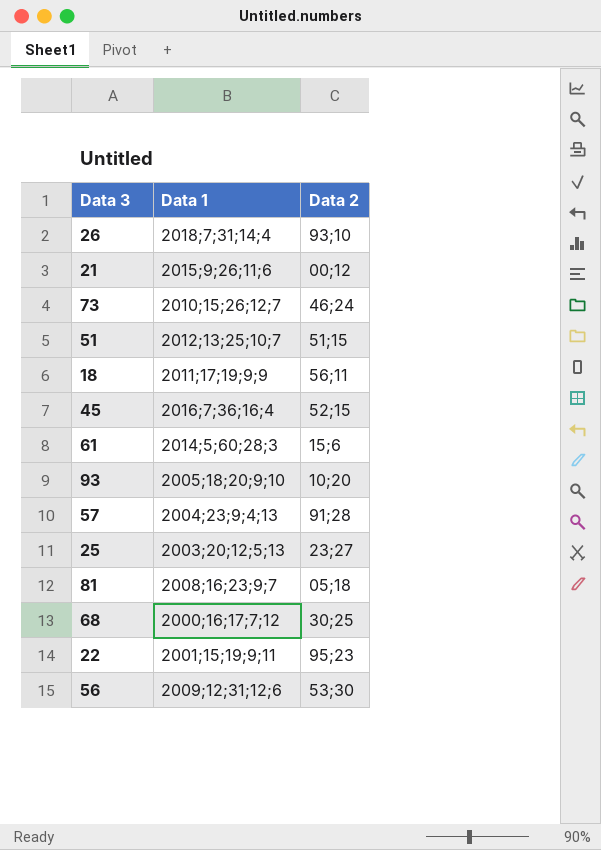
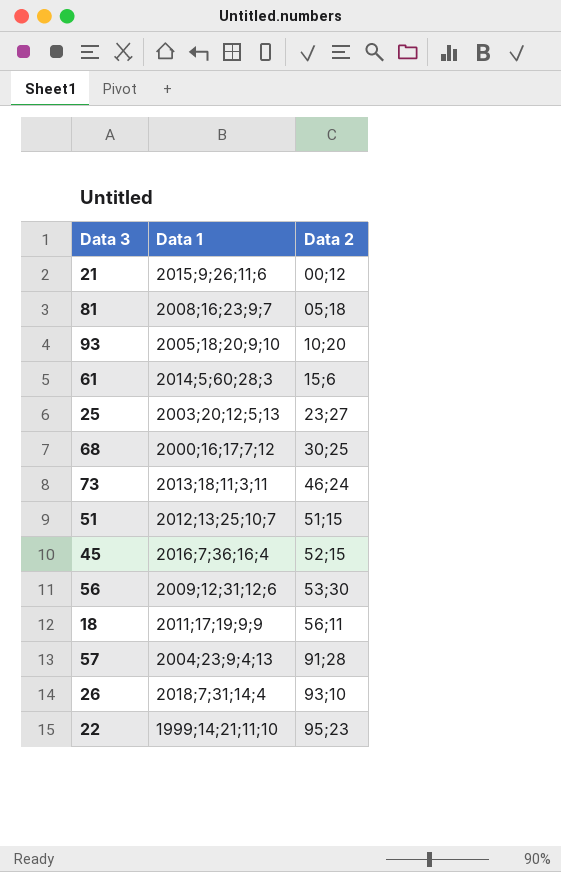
row order: none -> Data 2 ascending
73 | Data 1: 2010;15;26;12;7 -> 2013;18;11;3;11
22 | Data 1: 2001;15;19;9;11 -> 1999;14;21;11;10

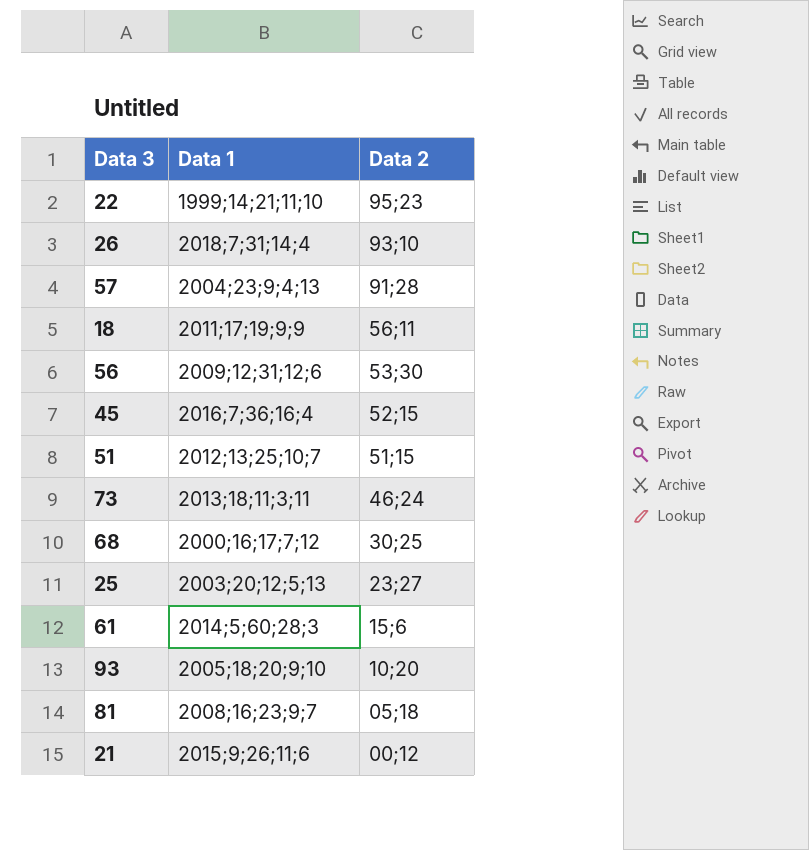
row order: Data 2 ascending -> Data 2 descending

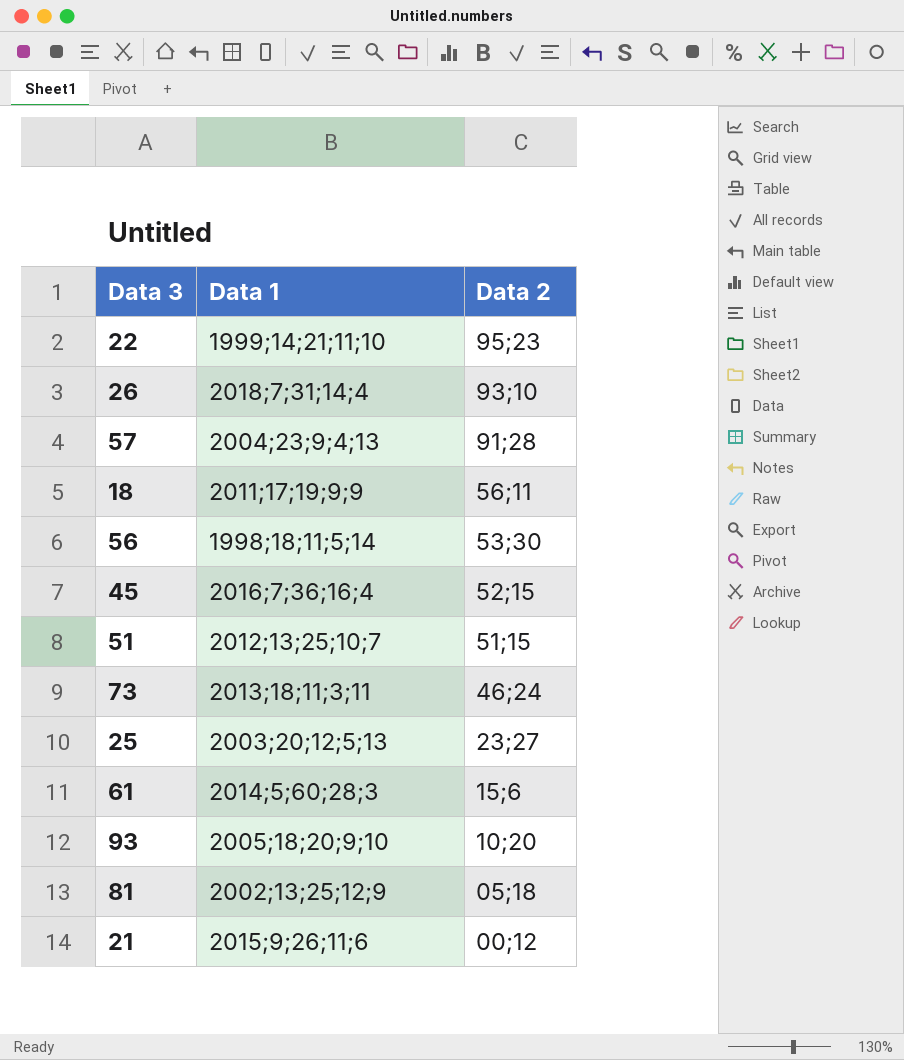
row 68: 2000;16;17;7;12 | 30;25 -> none
56 | Data 1: 2009;12;31;12;6 -> 1998;18;11;5;14
81 | Data 1: 2008;16;23;9;7 -> 2002;13;25;12;9

